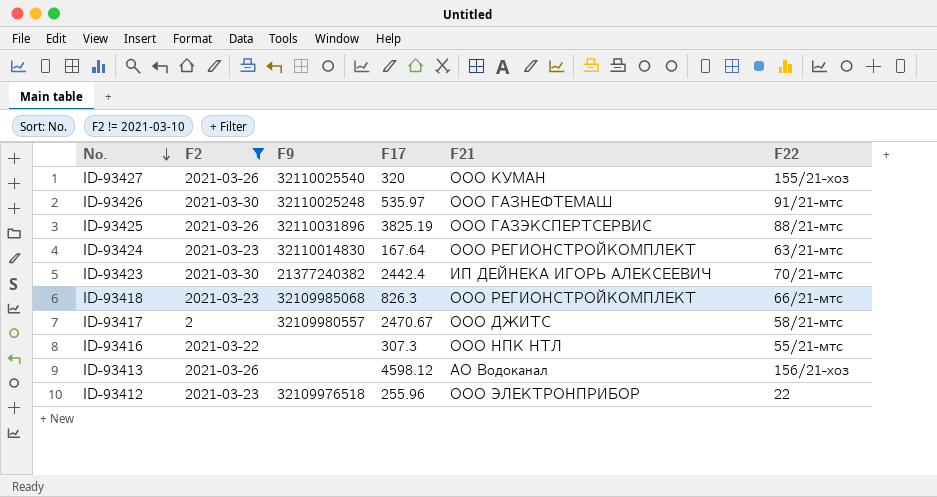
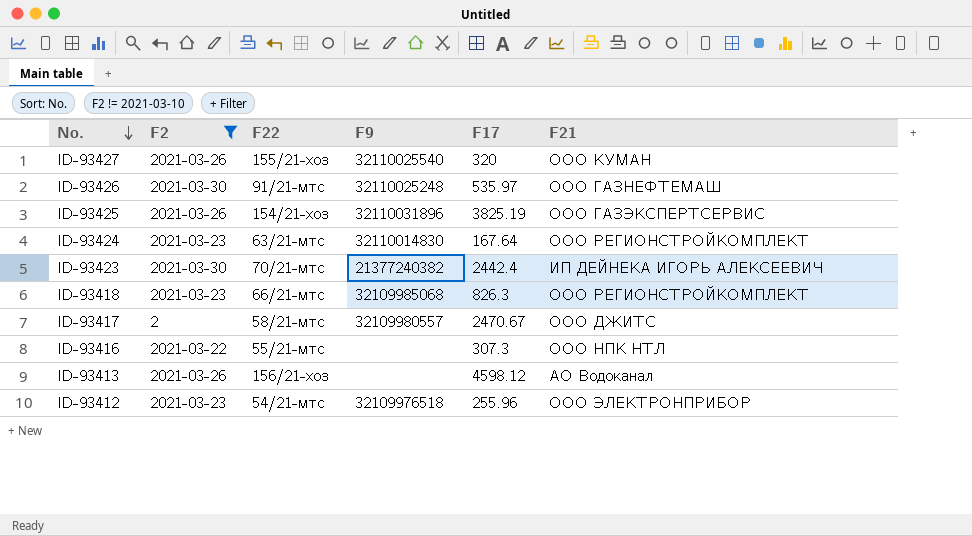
column F22 | position: 6 -> 3
ID-93425 | F22: 88/21-мтс -> 154/21-хоз
ID-93412 | F22: 22 -> 54/21-мтс

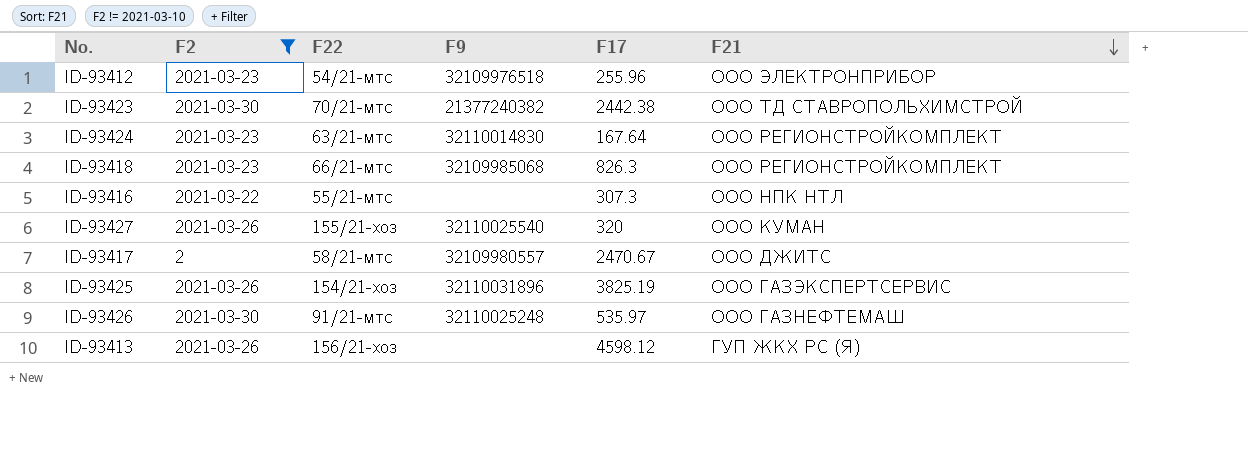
row order: No. descending -> F21 descending
ID-93423 | F17: 2442.4 -> 2442.38
ID-93423 | F21: ИП ДЕЙНЕКА ИГОРЬ АЛЕКСЕЕВИЧ -> ООО ТД СТАВРОПОЛЬХИМСТРОЙ
ID-93413 | F21: АО Водоканал -> ГУП ЖКХ РС (Я)

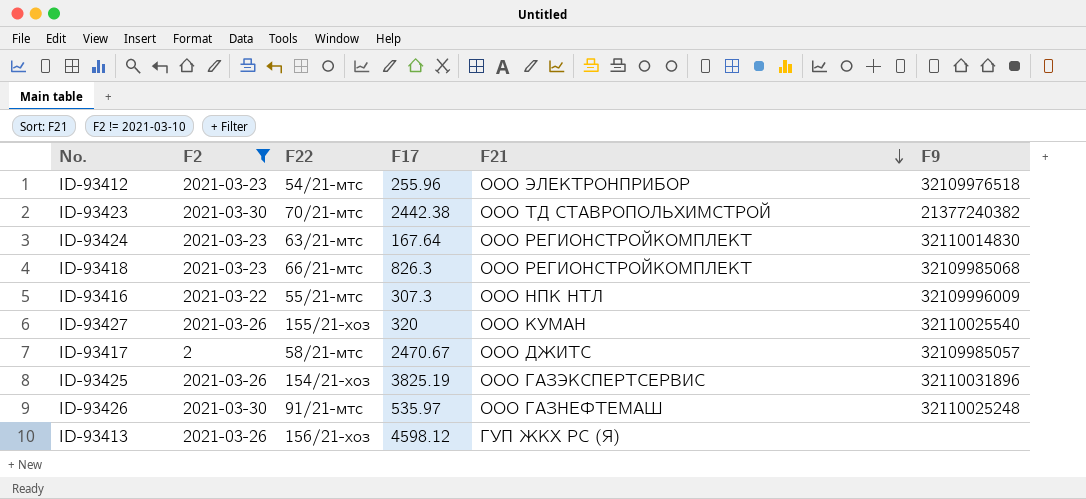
column F9 | position: 4 -> 6
ID-93416 | F9: none -> 32109996009
ID-93417 | F9: 32109980557 -> 32109985057

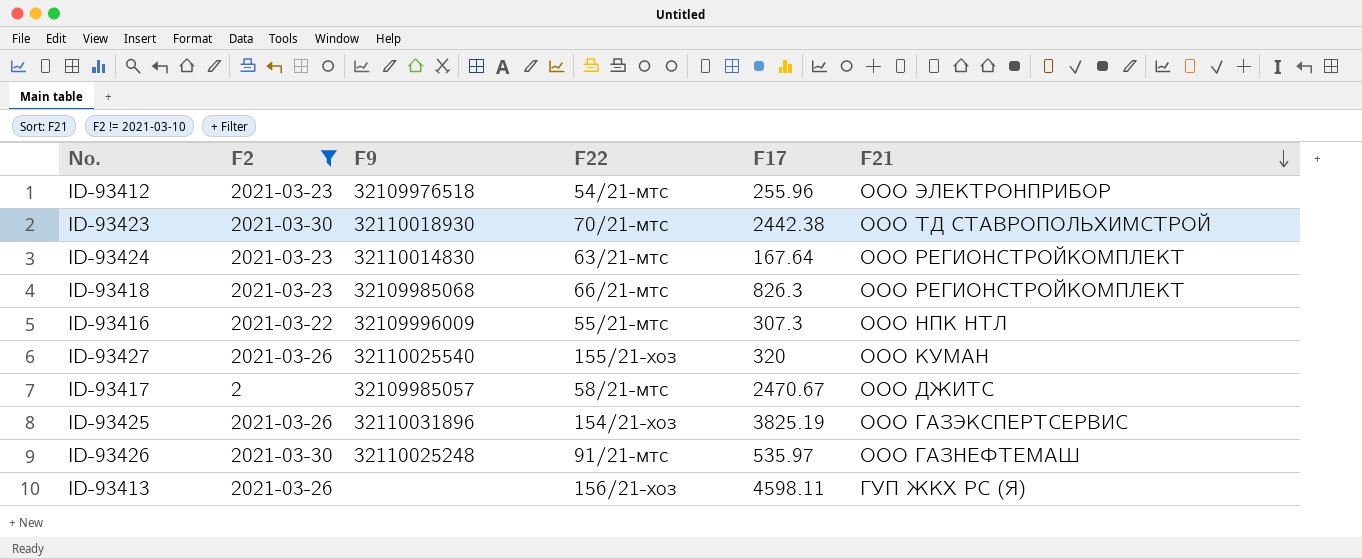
column F9 | position: 6 -> 3
ID-93423 | F9: 21377240382 -> 32110018930
ID-93413 | F17: 4598.12 -> 4598.11

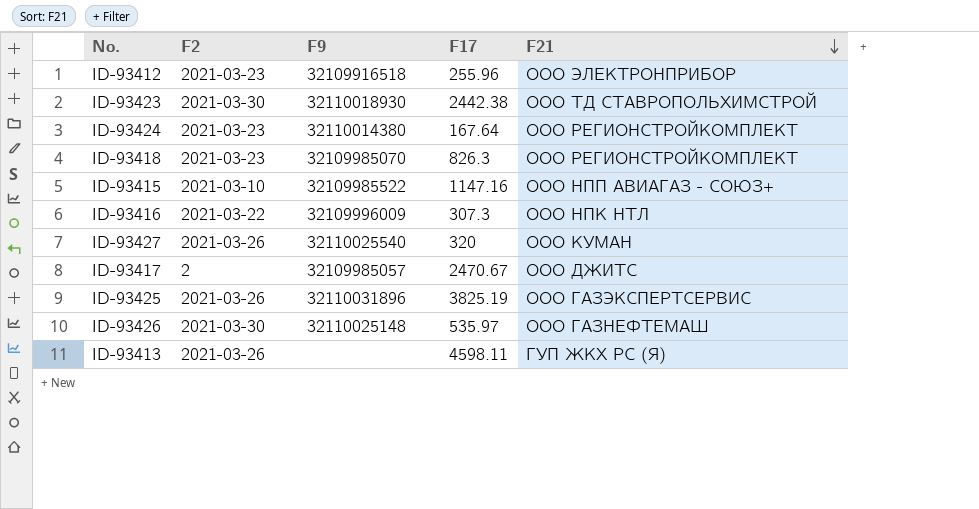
filter: F2 != 2021-03-10 -> none
column F22 | position: 4 -> none
ID-93412 | F9: 32109976518 -> 32109916518
ID-93424 | F9: 32110014830 -> 32110014380
ID-93418 | F9: 32109985068 -> 32109985070
ID-93426 | F9: 32110025248 -> 32110025148

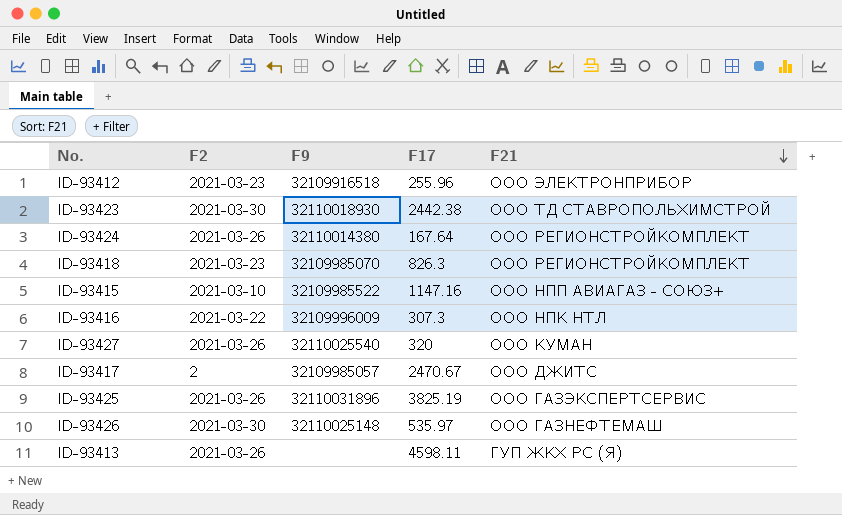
ID-93424 | F2: 2021-03-23 -> 2021-03-26

